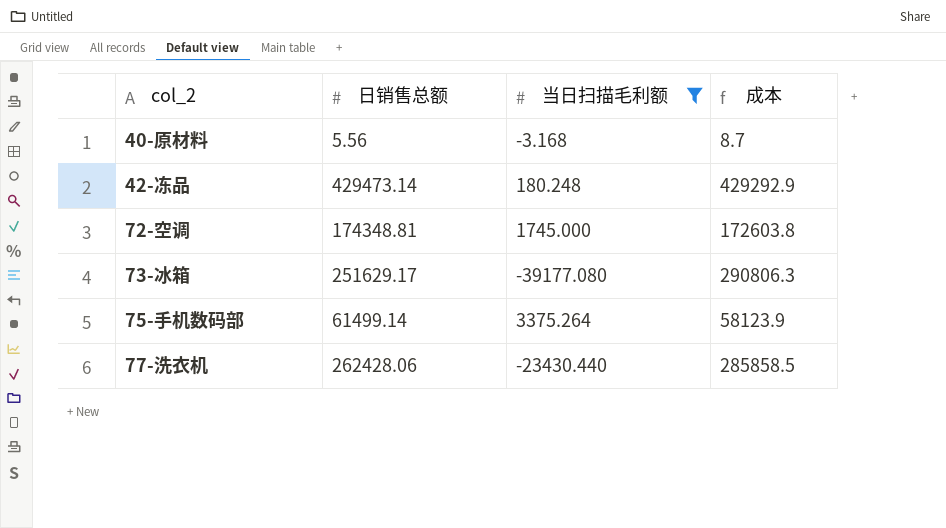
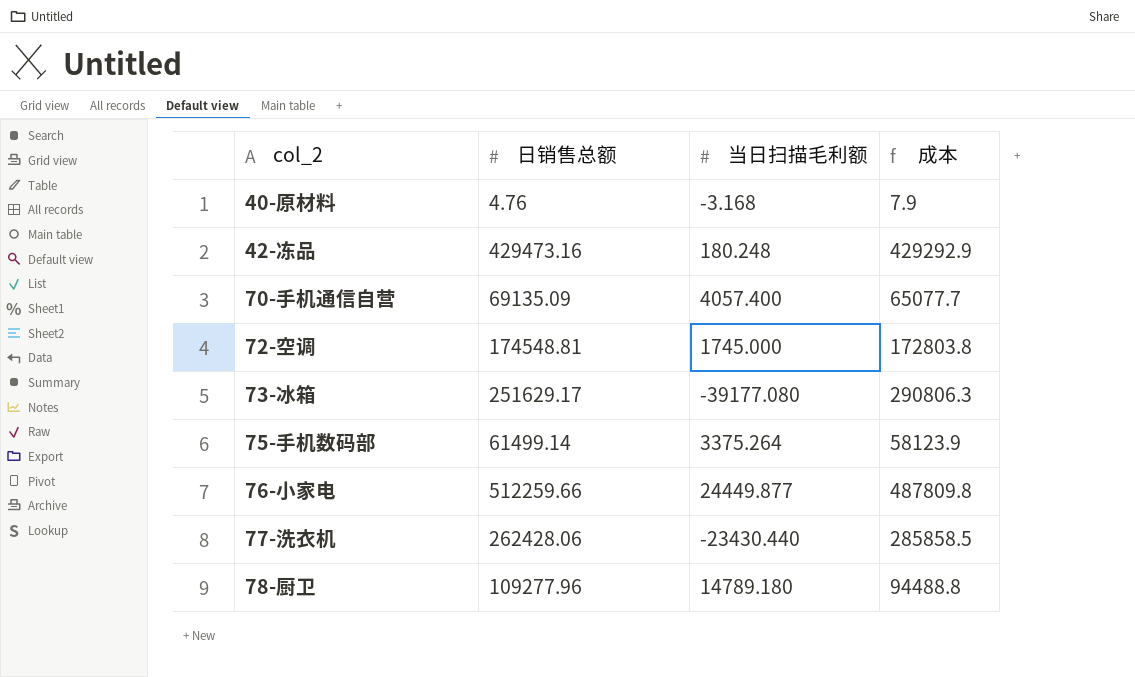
filter: 当日扫描毛利额 <= 3375.264 -> none
40-原材料 | 日销售总额: 5.56 -> 4.76
40-原材料 | 成本: 8.7 -> 7.9
42-冻品 | 日销售总额: 429473.14 -> 429473.16
72-空调 | 日销售总额: 174348.81 -> 174548.81
72-空调 | 成本: 172603.8 -> 172803.8

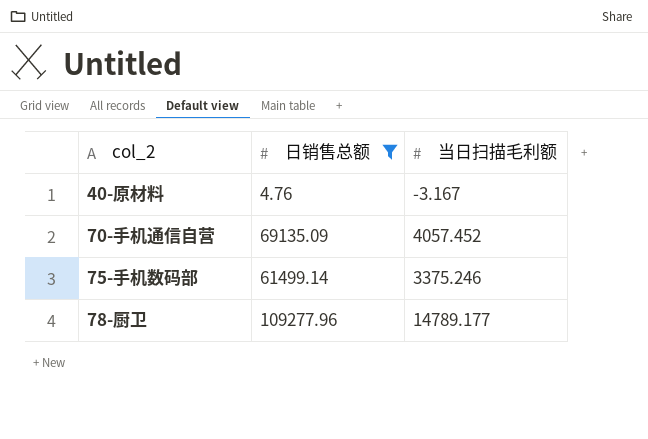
filter: none -> 日销售总额 <= 109277.96
column 成本 | formula: [日销售总额] - [当日扫描毛利额] -> none
40-原材料 | 当日扫描毛利额: -3.168 -> -3.167
70-手机通信自营 | 当日扫描毛利额: 4057.400 -> 4057.452
75-手机数码部 | 当日扫描毛利额: 3375.264 -> 3375.246
78-厨卫 | 当日扫描毛利额: 14789.180 -> 14789.177

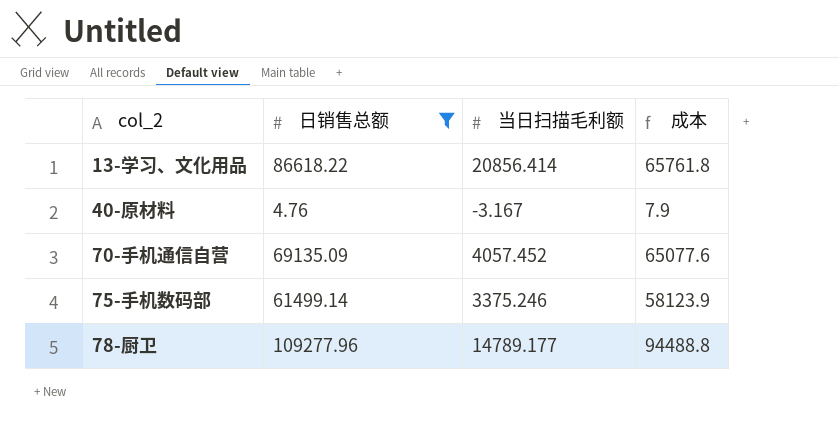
column 成本 | formula: none -> [日销售总额] - [当日扫描毛利额]
row 13-学习、文化用品: none -> 86618.22 | 20856.414 | 65761.8

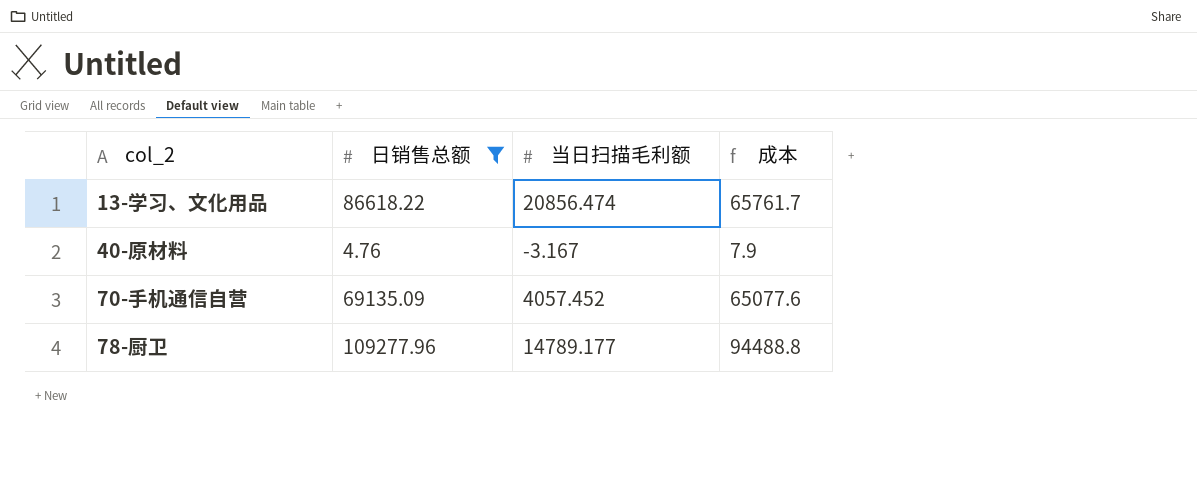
row 75-手机数码部: 61499.14 | 3375.246 | 58123.9 -> none
13-学习、文化用品 | 当日扫描毛利额: 20856.414 -> 20856.474
13-学习、文化用品 | 成本: 65761.8 -> 65761.7

